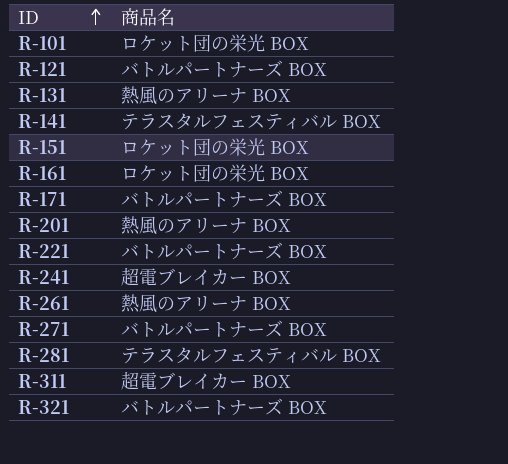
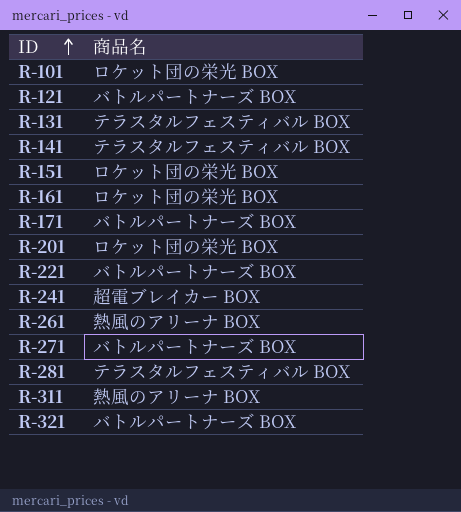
R-131 | 商品名: 熱風のアリーナ BOX -> テラスタルフェスティバル BOX
R-201 | 商品名: 熱風のアリーナ BOX -> ロケット団の栄光 BOX
R-311 | 商品名: 超電ブレイカー BOX -> 熱風のアリーナ BOX

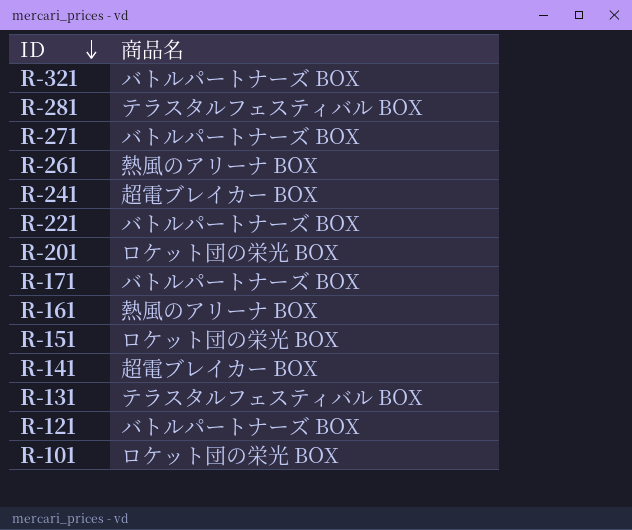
row order: ID ascending -> ID descending
row R-311: 熱風のアリーナ BOX -> none
R-161 | 商品名: ロケット団の栄光 BOX -> 熱風のアリーナ BOX
R-141 | 商品名: テラスタルフェスティバル BOX -> 超電ブレイカー BOX

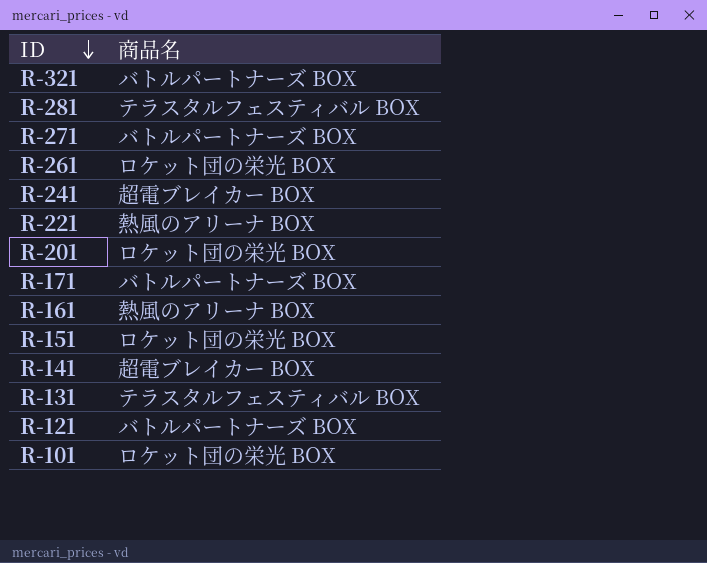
R-261 | 商品名: 熱風のアリーナ BOX -> ロケット団の栄光 BOX
R-221 | 商品名: バトルパートナーズ BOX -> 熱風のアリーナ BOX

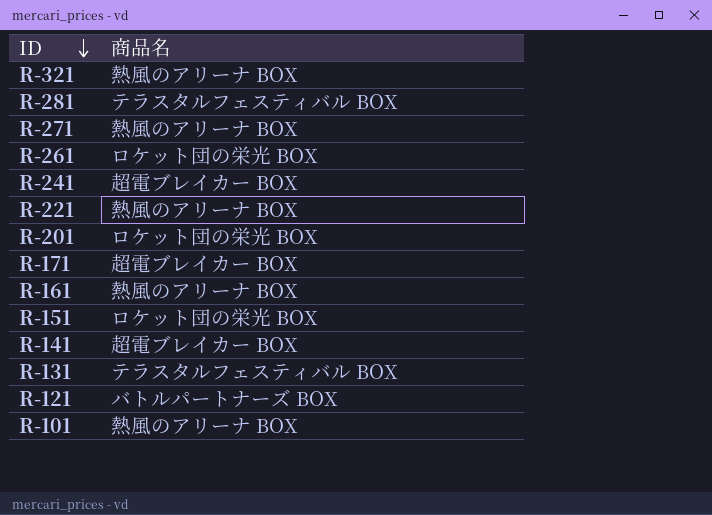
R-321 | 商品名: バトルパートナーズ BOX -> 熱風のアリーナ BOX
R-271 | 商品名: バトルパートナーズ BOX -> 熱風のアリーナ BOX
R-171 | 商品名: バトルパートナーズ BOX -> 超電ブレイカー BOX
R-101 | 商品名: ロケット団の栄光 BOX -> 熱風のアリーナ BOX

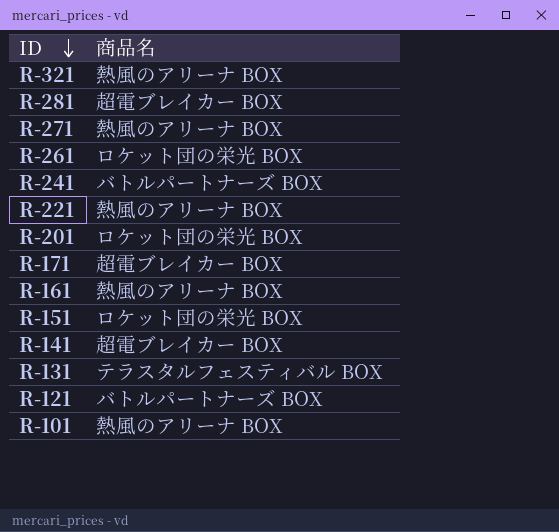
R-281 | 商品名: テラスタルフェスティバル BOX -> 超電ブレイカー BOX
R-241 | 商品名: 超電ブレイカー BOX -> バトルパートナーズ BOX

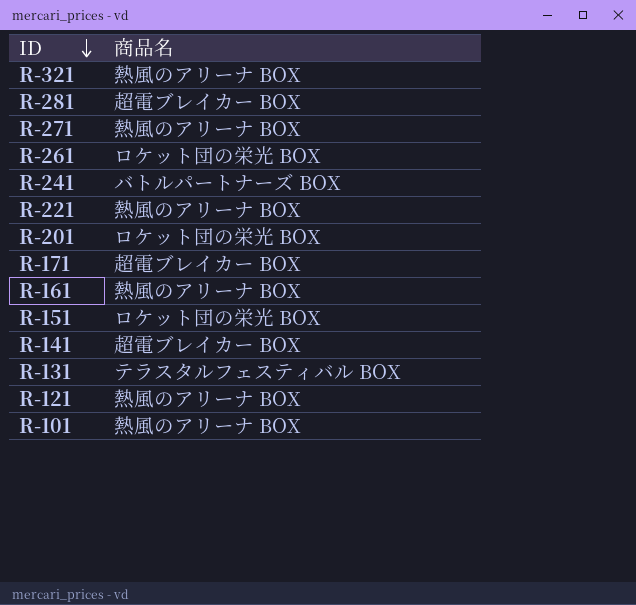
R-121 | 商品名: バトルパートナーズ BOX -> 熱風のアリーナ BOX

